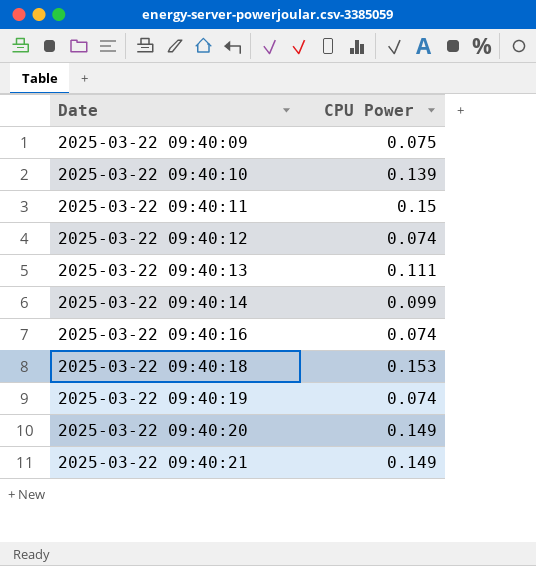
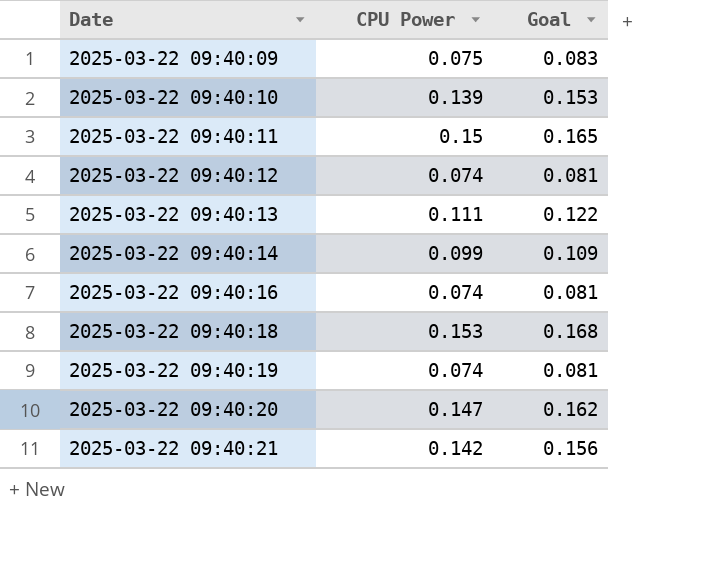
column Goal | formula: none -> [CPU Power] * 1.1
2025-03-22 09:40:20 | CPU Power: 0.149 -> 0.147
2025-03-22 09:40:21 | CPU Power: 0.149 -> 0.142

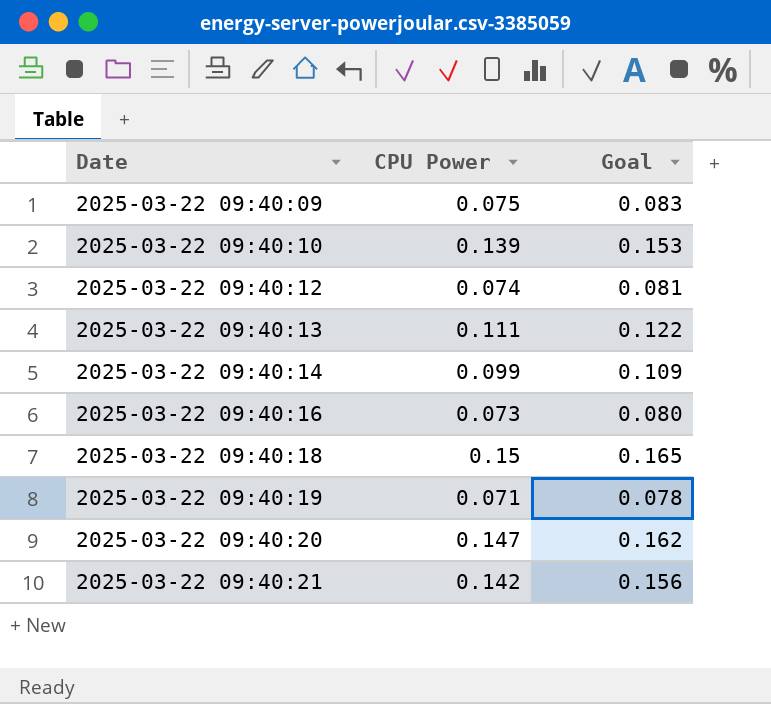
row 2025-03-22 09:40:11: 0.15 | 0.165 -> none
2025-03-22 09:40:16 | CPU Power: 0.074 -> 0.073
2025-03-22 09:40:16 | Goal: 0.081 -> 0.080
2025-03-22 09:40:18 | CPU Power: 0.153 -> 0.15
2025-03-22 09:40:18 | Goal: 0.168 -> 0.165
2025-03-22 09:40:19 | CPU Power: 0.074 -> 0.071
2025-03-22 09:40:19 | Goal: 0.081 -> 0.078

